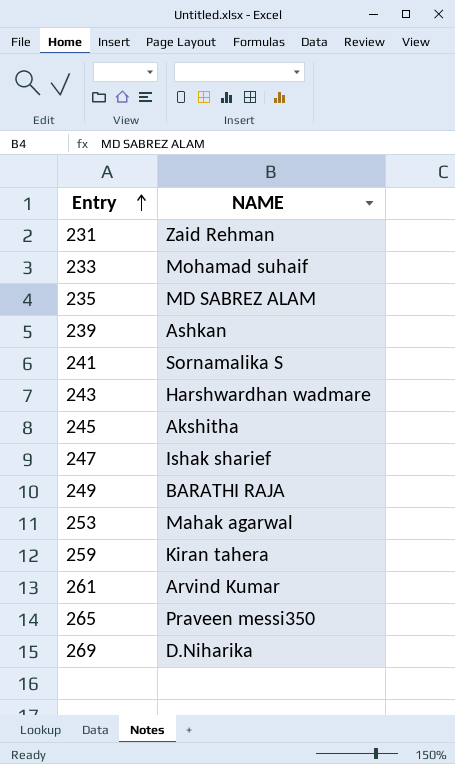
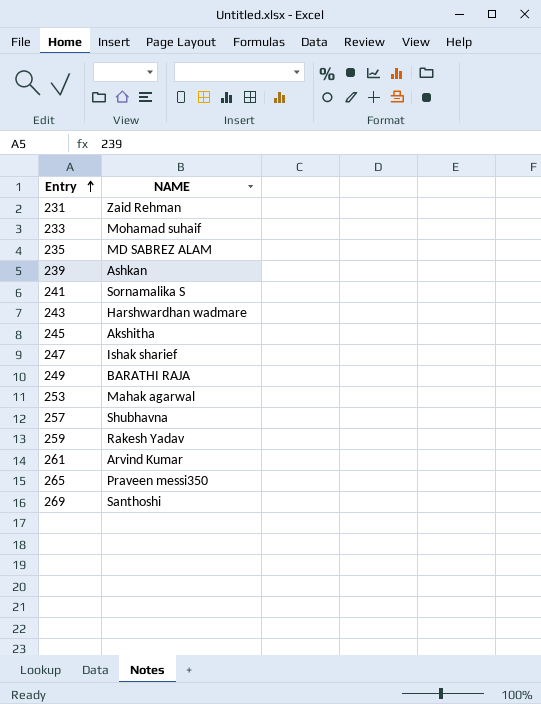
row 257: none -> Shubhavna
259 | NAME: Kiran tahera -> Rakesh Yadav
269 | NAME: D.Niharika -> Santhoshi

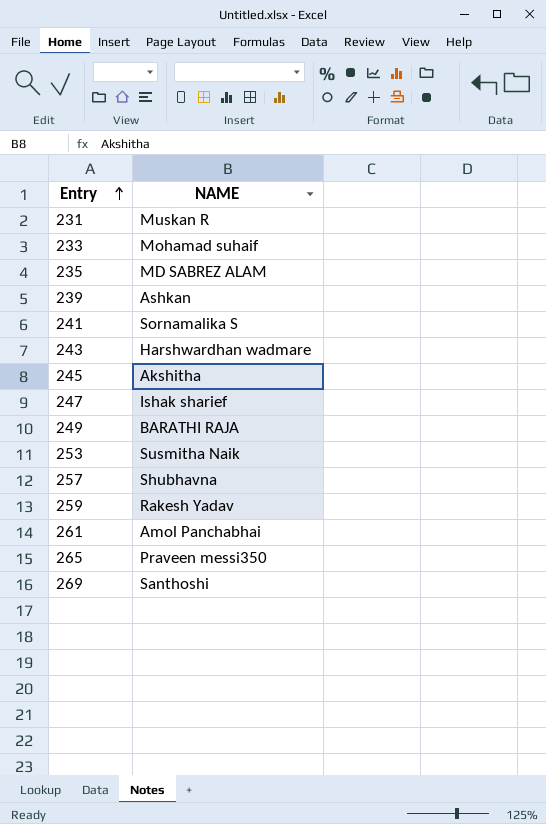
231 | NAME: Zaid Rehman -> Muskan R
253 | NAME: Mahak agarwal -> Susmitha Naik
261 | NAME: Arvind Kumar -> Amol Panchabhai

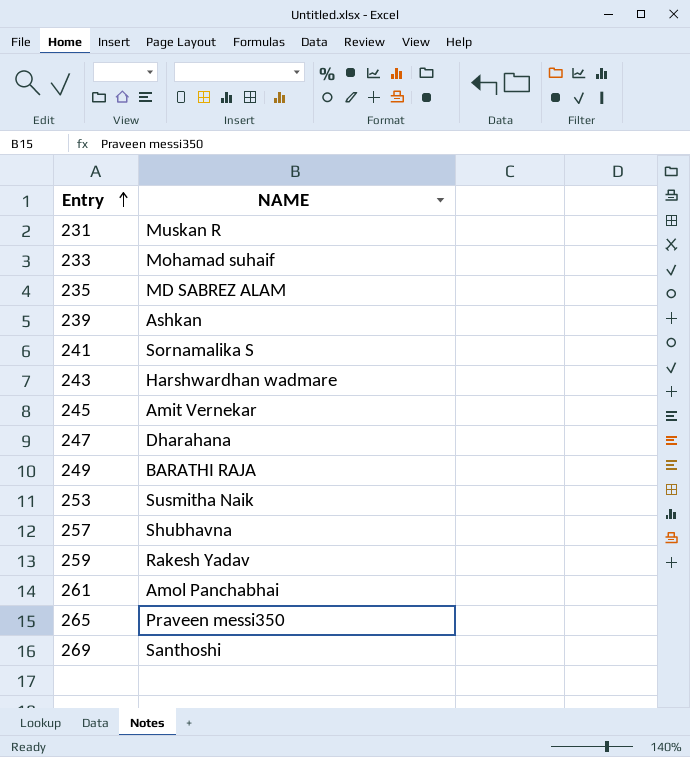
245 | NAME: Akshitha -> Amit Vernekar
247 | NAME: Ishak sharief -> Dharahana

